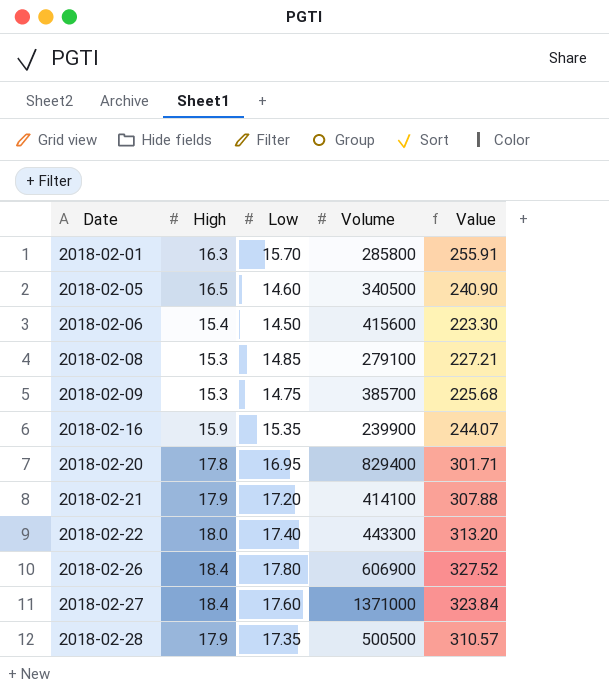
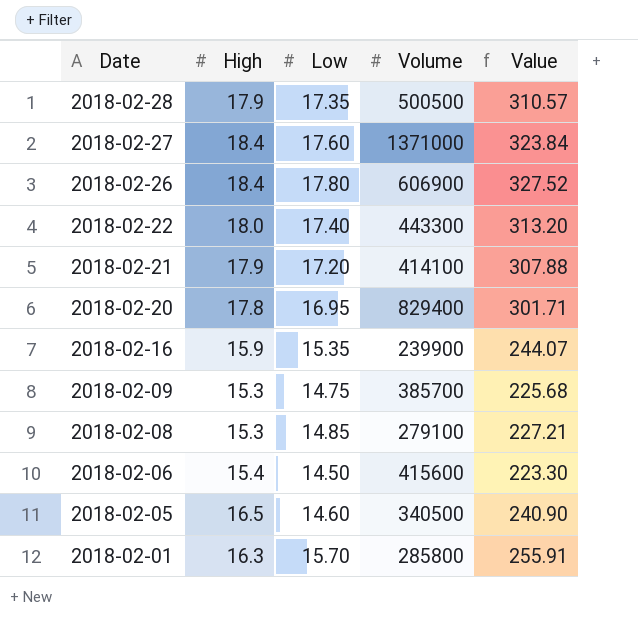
row order: Date ascending -> Date descending

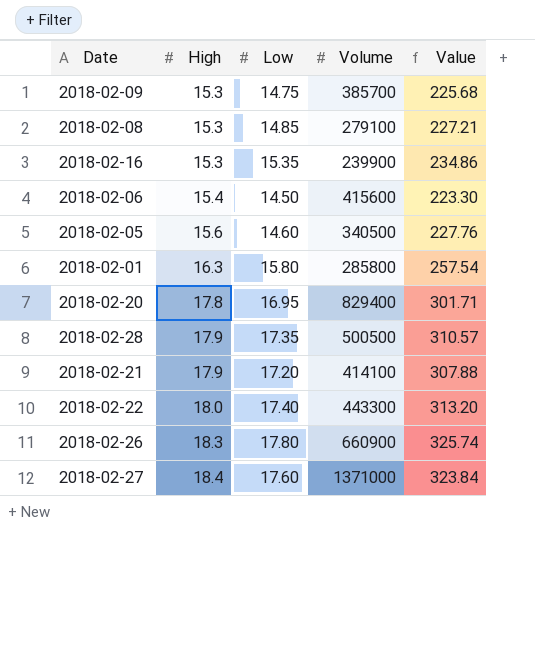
row order: Date descending -> High ascending
2018-02-16 | High: 15.9 -> 15.3
2018-02-16 | Value: 244.07 -> 234.86
2018-02-05 | High: 16.5 -> 15.6
2018-02-05 | Value: 240.90 -> 227.76
2018-02-01 | Low: 15.70 -> 15.80
2018-02-01 | Value: 255.91 -> 257.54
2018-02-26 | High: 18.4 -> 18.3
2018-02-26 | Volume: 606900 -> 660900
2018-02-26 | Value: 327.52 -> 325.74

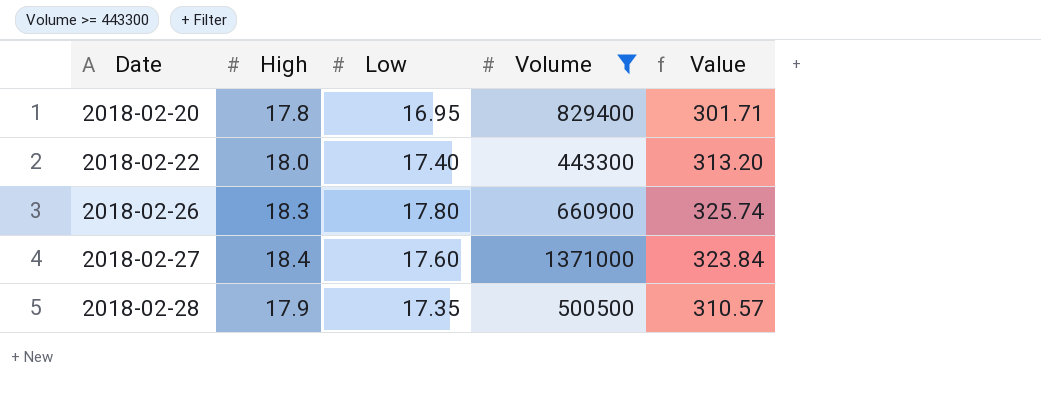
filter: none -> Volume >= 443300
row order: High ascending -> Date ascending

